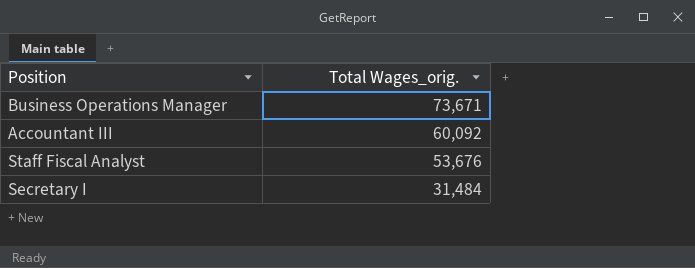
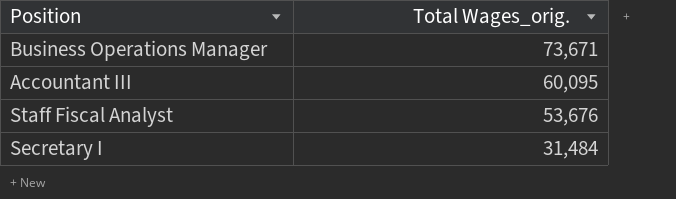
Accountant III | Total Wages_orig.: 60,092 -> 60,095

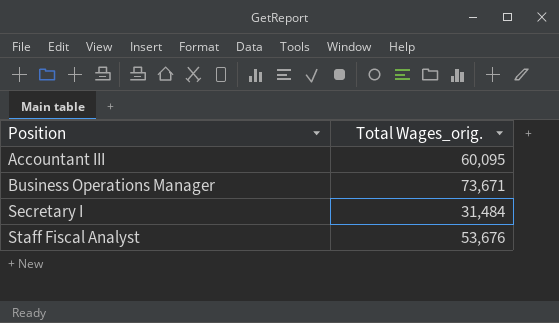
row order: Total Wages_orig. descending -> Position ascending

